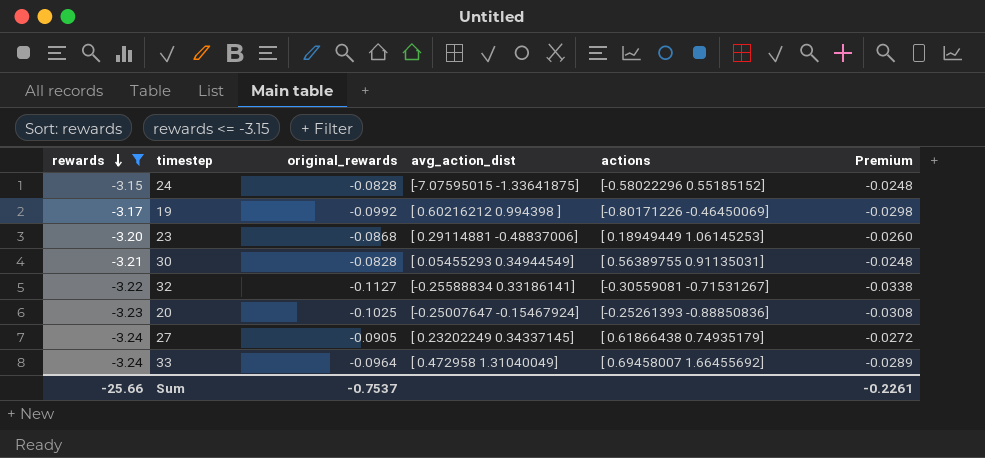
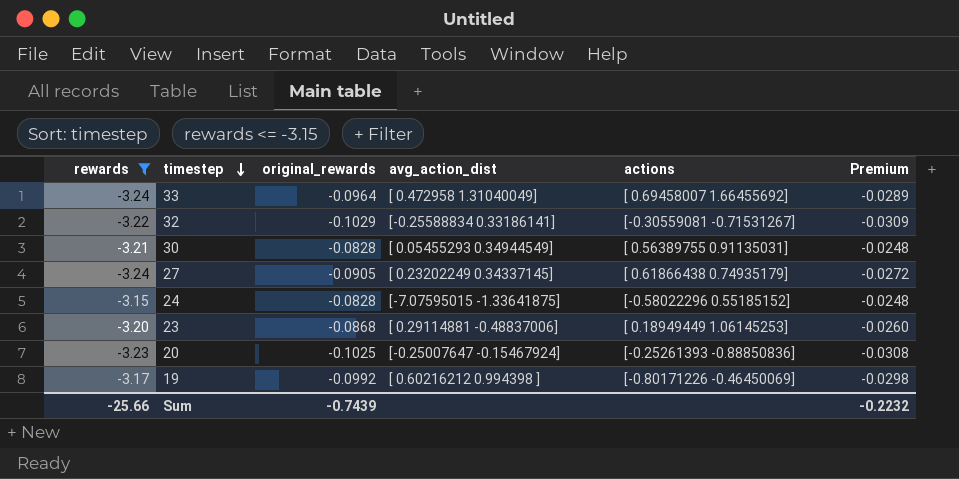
row order: rewards descending -> timestep descending
32 | original_rewards: -0.1127 -> -0.1029
32 | Premium: -0.0338 -> -0.0309
Sum | original_rewards: -0.7537 -> -0.7439
Sum | Premium: -0.2261 -> -0.2232

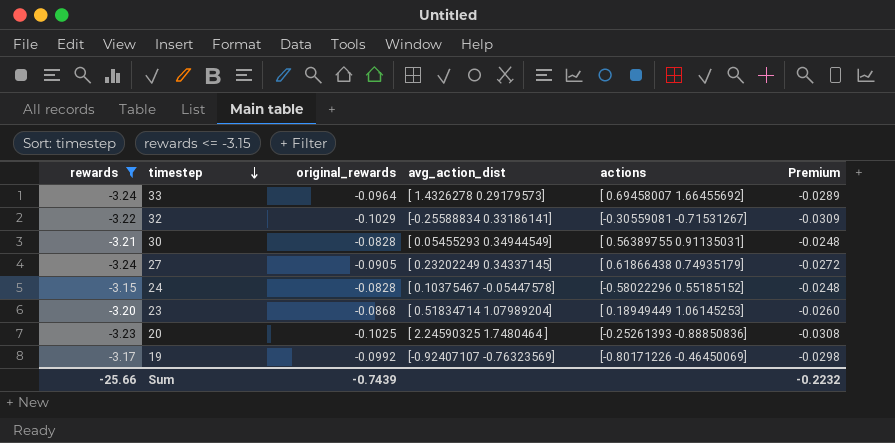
33 | avg_action_dist: [ 0.472958 1.31040049] -> [ 1.4326278 0.29179573]
24 | avg_action_dist: [-7.07595015 -1.33641875] -> [ 0.10375467 -0.05447578]
23 | avg_action_dist: [ 0.29114881 -0.48837006] -> [ 0.51834714 1.07989204]
20 | avg_action_dist: [-0.25007647 -0.15467924] -> [ 2.24590325 1.7480464 ]
19 | avg_action_dist: [ 0.60216212 0.994398 ] -> [-0.92407107 -0.76323569]

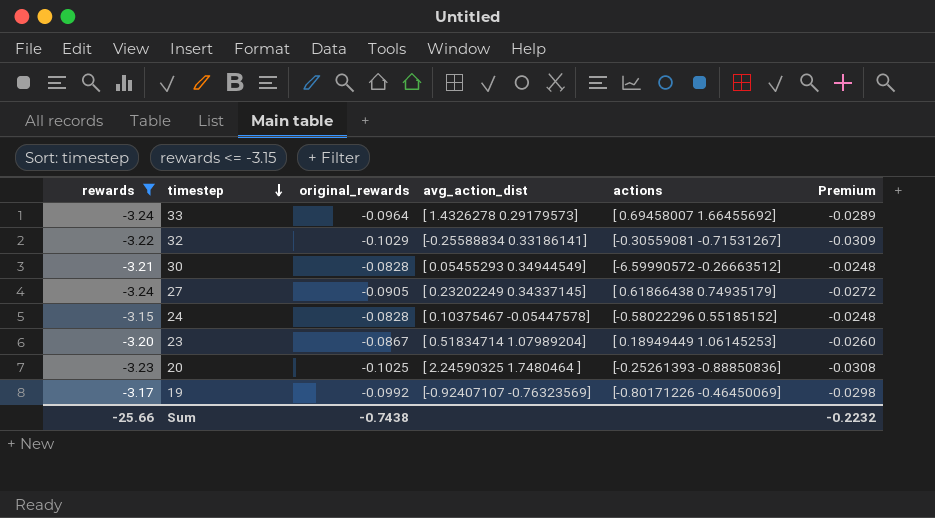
30 | actions: [ 0.56389755 0.91135031] -> [-6.59990572 -0.26663512]
23 | original_rewards: -0.0868 -> -0.0867
Sum | original_rewards: -0.7439 -> -0.7438

